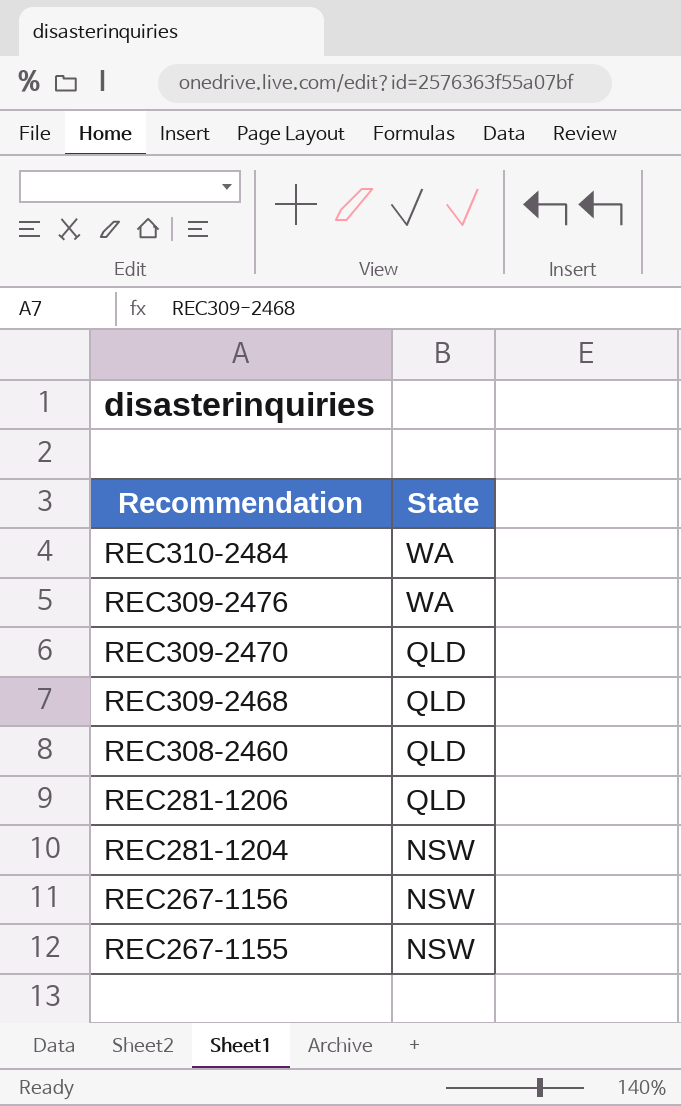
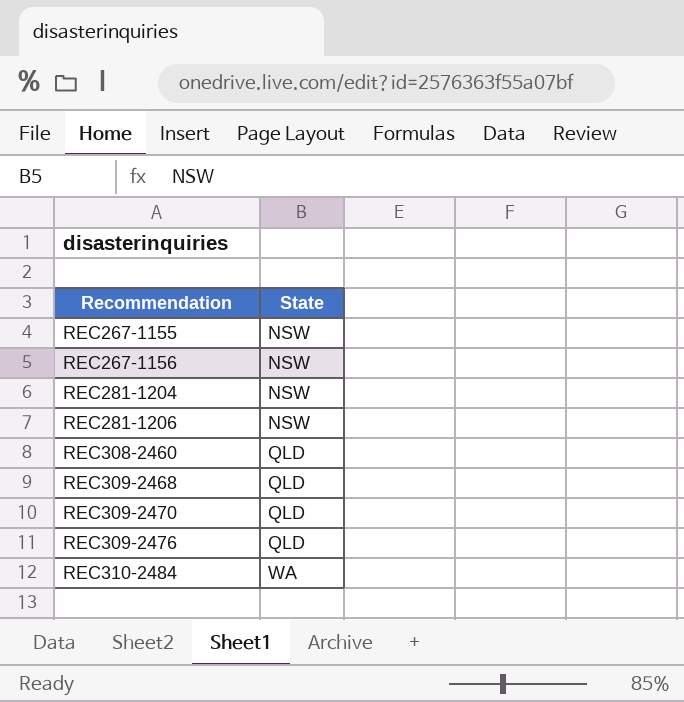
row order: Recommendation descending -> Recommendation ascending
REC281-1206 | State: QLD -> NSW
REC309-2476 | State: WA -> QLD

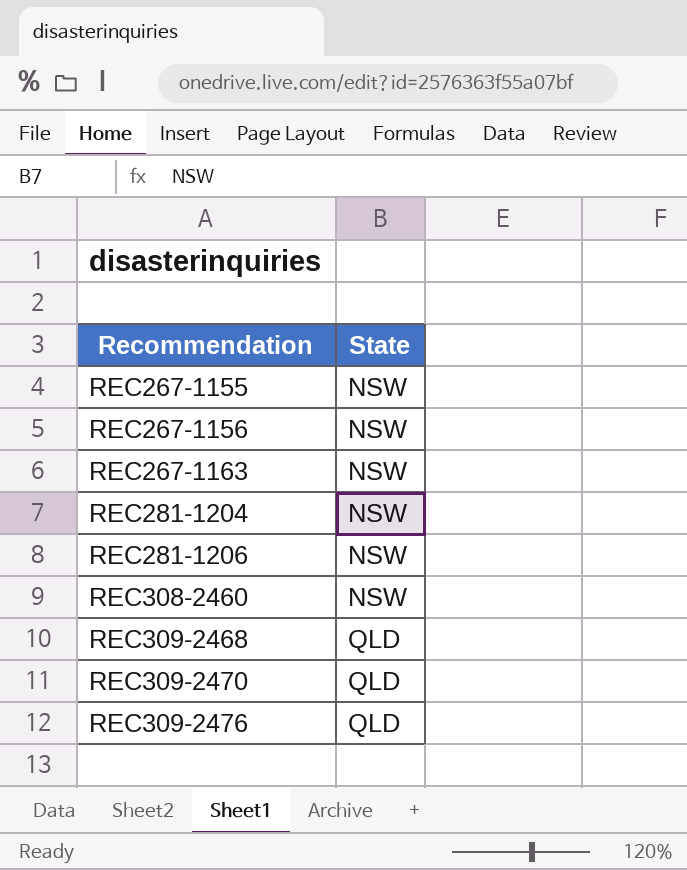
row REC310-2484: WA -> none
row REC267-1163: none -> NSW
REC308-2460 | State: QLD -> NSW

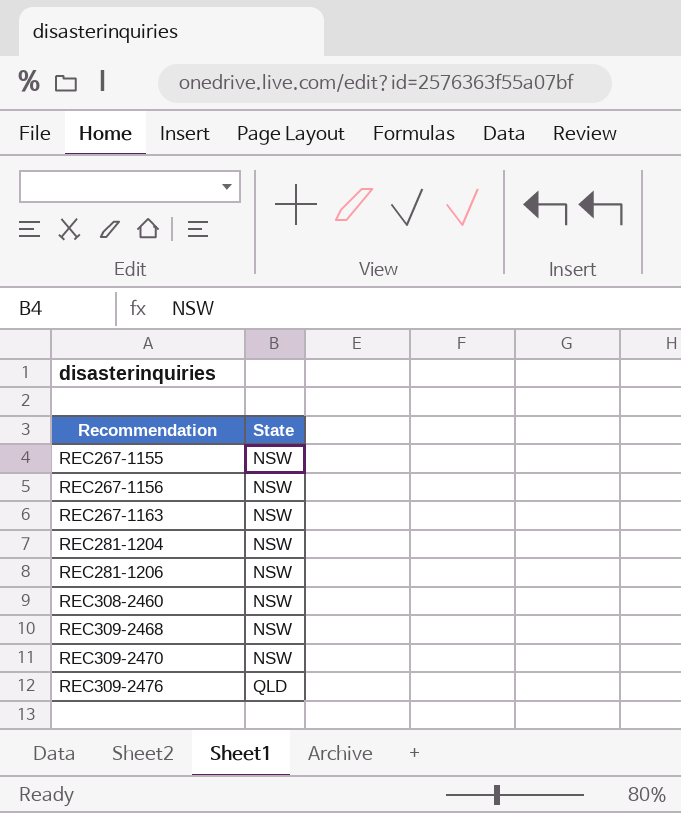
REC309-2468 | State: QLD -> NSW
REC309-2470 | State: QLD -> NSW

